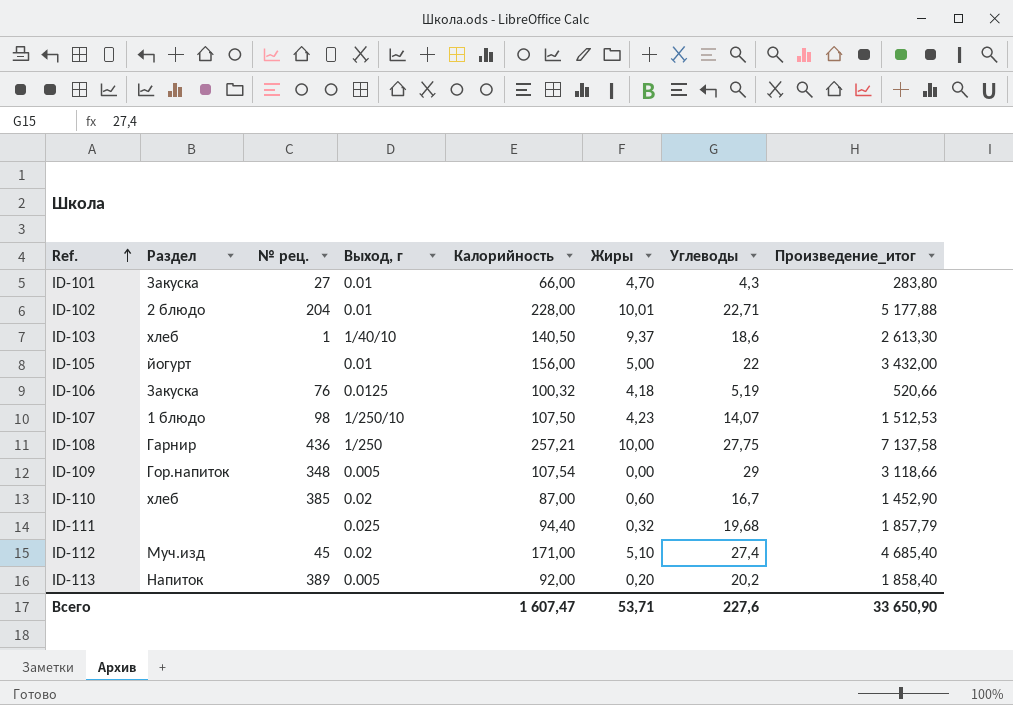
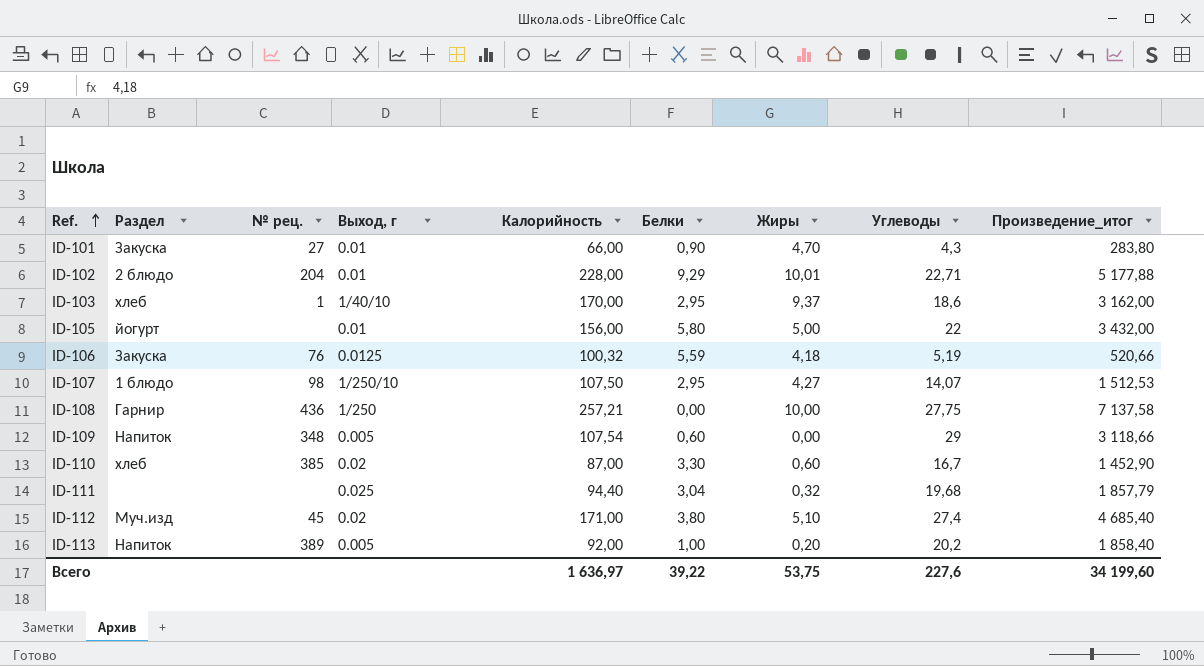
column Белки | position: none -> 6
ID-103 | Калорийность: 140,50 -> 170,00
ID-103 | Произведение_итог: 2 613,30 -> 3 162,00
ID-107 | Жиры: 4,23 -> 4,27
ID-109 | Раздел: Гор.напиток -> Напиток
Всего | Калорийность: 1 607,47 -> 1 636,97
Всего | Жиры: 53,71 -> 53,75
Всего | Произведение_итог: 33 650,90 -> 34 199,60

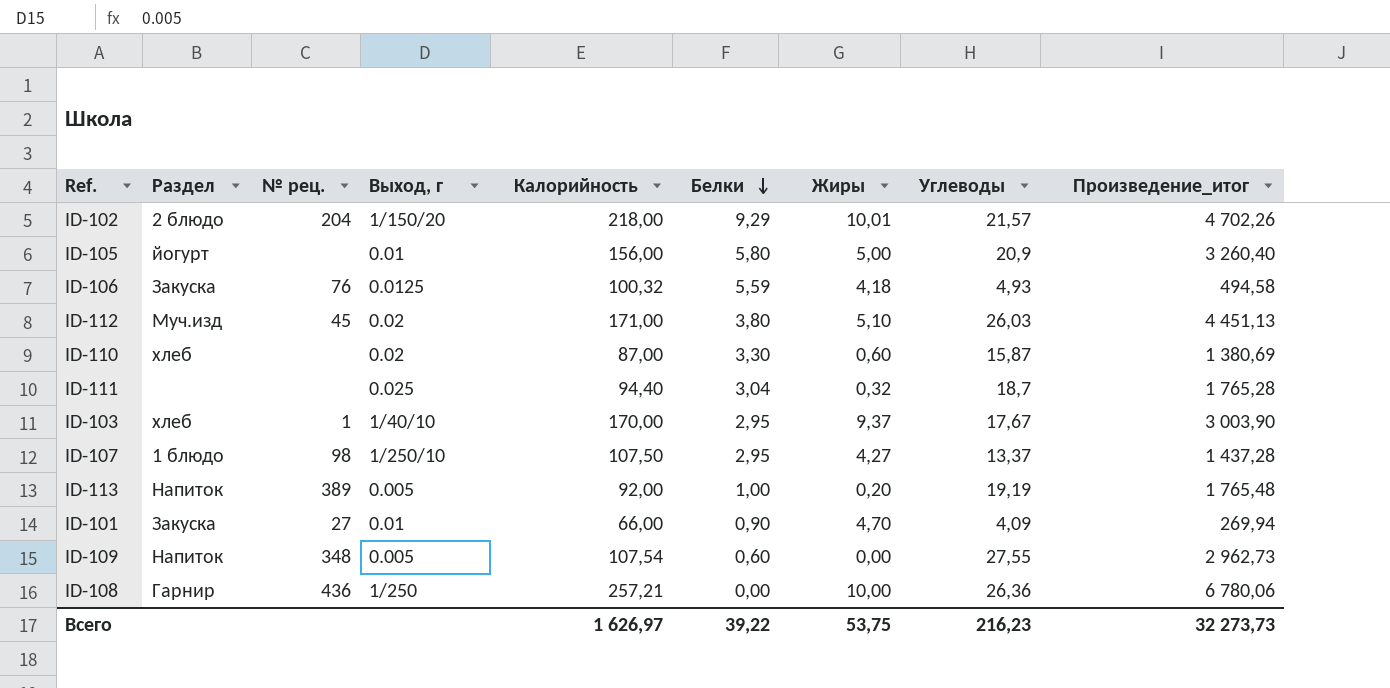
row order: Ref. ascending -> Белки descending
ID-102 | Выход, г: 0.01 -> 1/150/20
ID-102 | Калорийность: 228,00 -> 218,00
ID-102 | Углеводы: 22,71 -> 21,57
ID-102 | Произведение_итог: 5 177,88 -> 4 702,26
ID-105 | Углеводы: 22 -> 20,9
ID-105 | Произведение_итог: 3 432,00 -> 3 260,40
ID-106 | Углеводы: 5,19 -> 4,93
ID-106 | Произведение_итог: 520,66 -> 494,58
ID-112 | Углеводы: 27,4 -> 26,03
ID-112 | Произведение_итог: 4 685,40 -> 4 451,13
ID-110 | № рец.: 385 -> none
ID-110 | Углеводы: 16,7 -> 15,87
ID-110 | Произведение_итог: 1 452,90 -> 1 380,69
ID-111 | Углеводы: 19,68 -> 18,7
ID-111 | Произведение_итог: 1 857,79 -> 1 765,28
ID-103 | Углеводы: 18,6 -> 17,67
ID-103 | Произведение_итог: 3 162,00 -> 3 003,90
ID-107 | Углеводы: 14,07 -> 13,37
ID-107 | Произведение_итог: 1 512,53 -> 1 437,28
ID-113 | Углеводы: 20,2 -> 19,19
ID-113 | Произведение_итог: 1 858,40 -> 1 765,48
ID-101 | Углеводы: 4,3 -> 4,09
ID-101 | Произведение_итог: 283,80 -> 269,94
ID-109 | Углеводы: 29 -> 27,55
ID-109 | Произведение_итог: 3 118,66 -> 2 962,73
ID-108 | Углеводы: 27,75 -> 26,36
ID-108 | Произведение_итог: 7 137,58 -> 6 780,06
Всего | Калорийность: 1 636,97 -> 1 626,97
Всего | Углеводы: 227,6 -> 216,23
Всего | Произведение_итог: 34 199,60 -> 32 273,73

